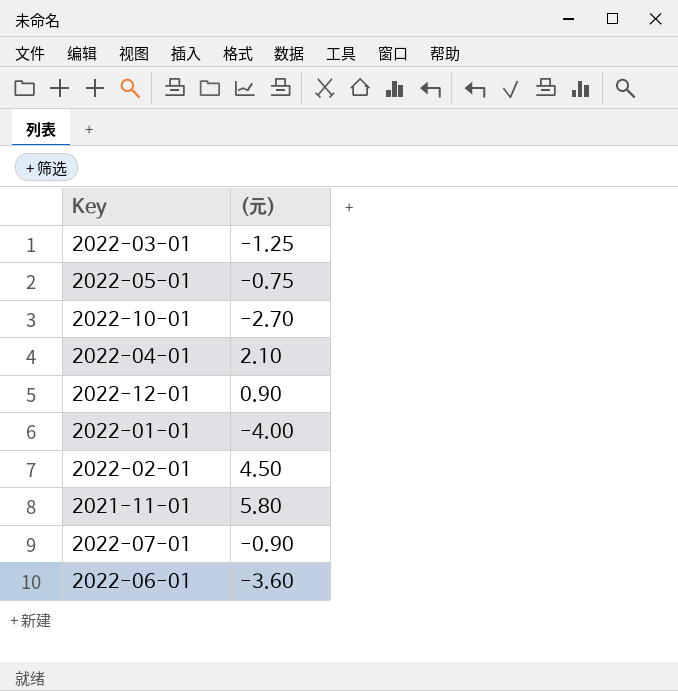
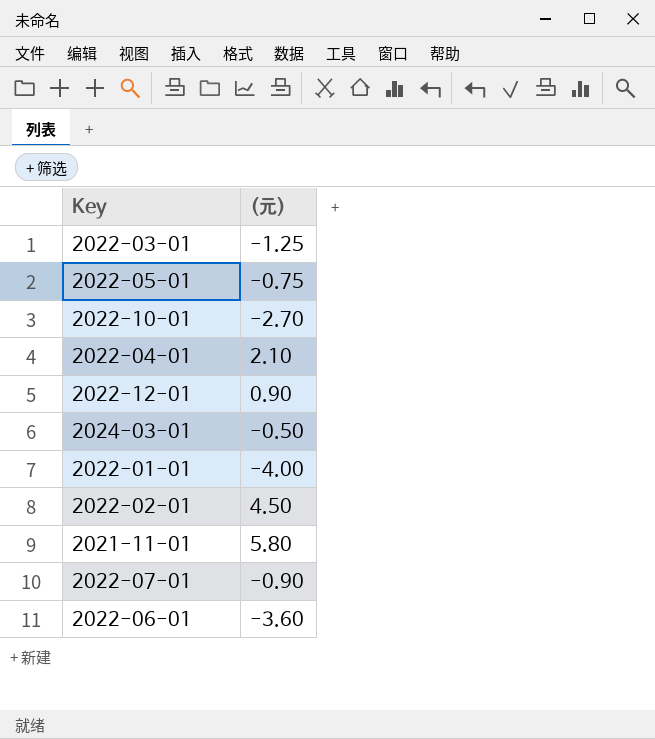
row 2024-03-01: none -> -0.50

